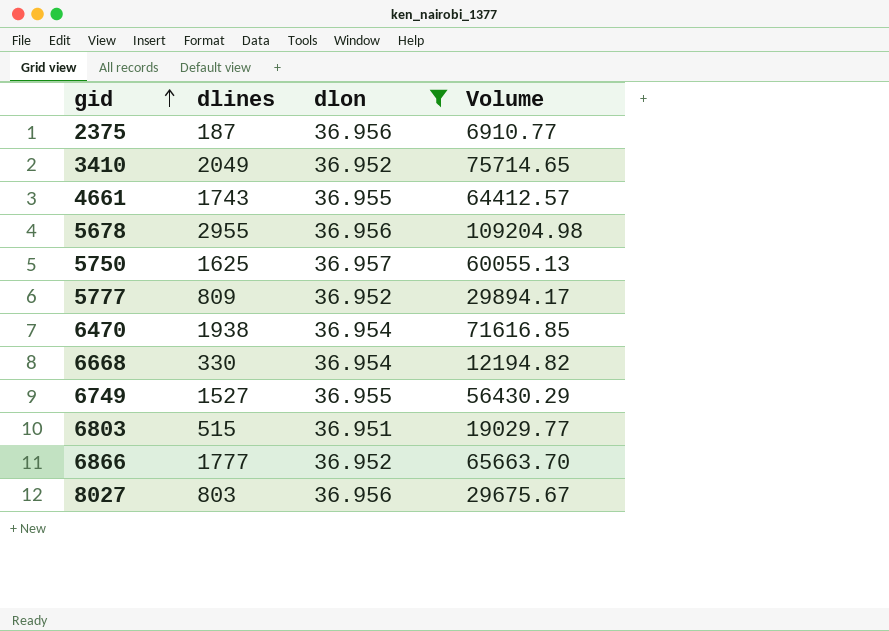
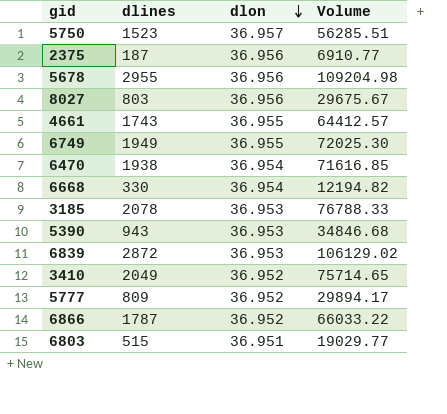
filter: dlon != 36.953 -> none
row order: gid ascending -> dlon descending
5750 | dlines: 1625 -> 1523
5750 | Volume: 60055.13 -> 56285.51
6749 | dlines: 1527 -> 1949
6749 | Volume: 56430.29 -> 72025.30
6866 | dlines: 1777 -> 1787
6866 | Volume: 65663.70 -> 66033.22

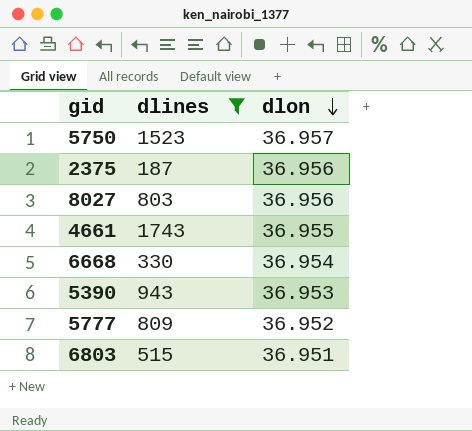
filter: none -> dlines <= 1743
column Volume | formula: [dlines] * [dlon] -> none

